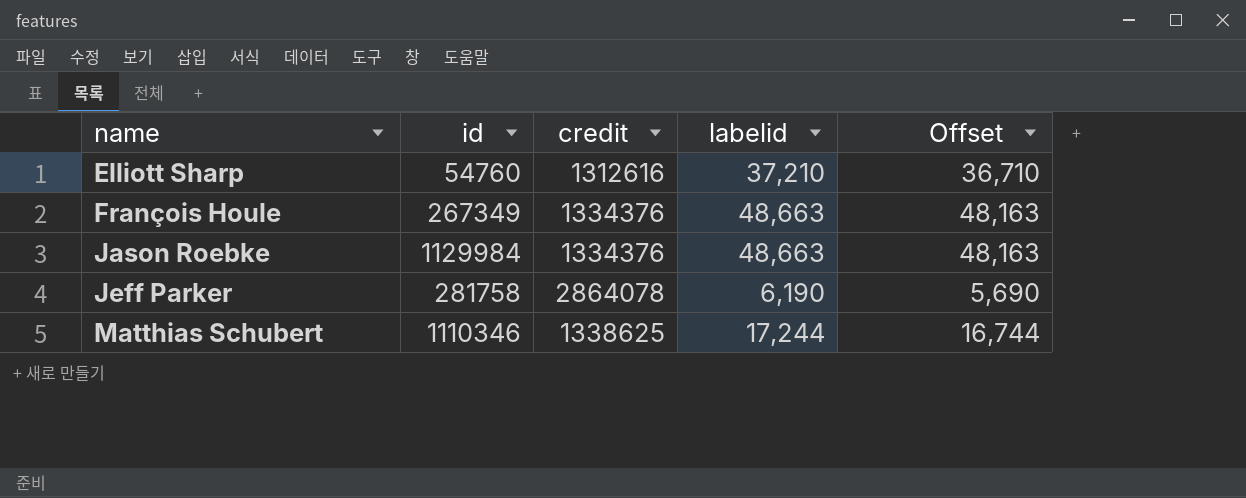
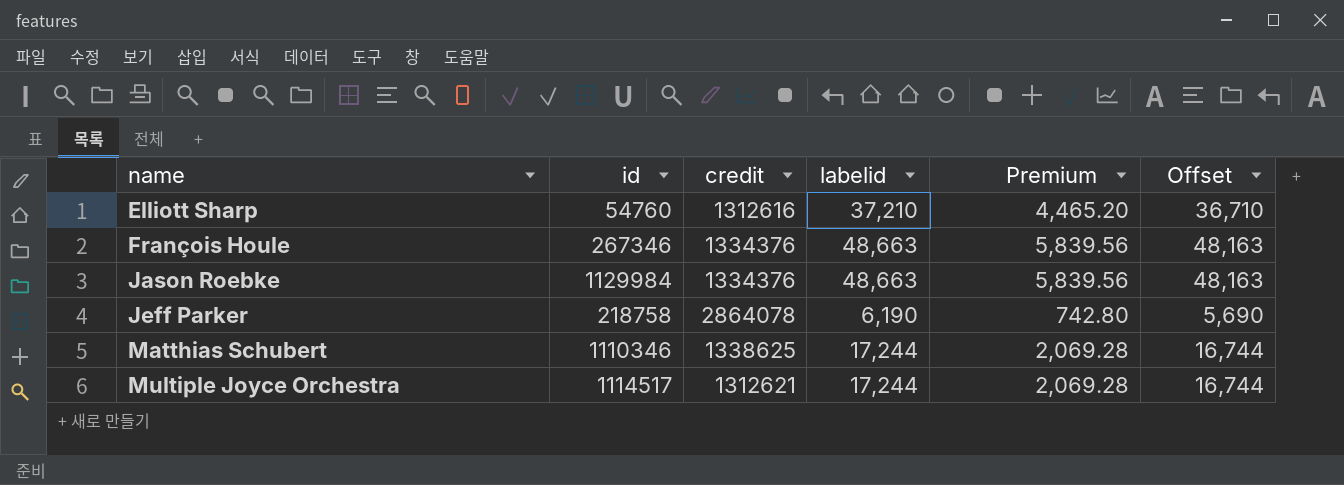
column Premium | formula: none -> [labelid] * 0.12
François Houle | id: 267349 -> 267346
Jeff Parker | id: 281758 -> 218758
row Multiple Joyce Orchestra: none -> 1114517 | 1312621 | 17,244 | 2,069.28 | 16,744

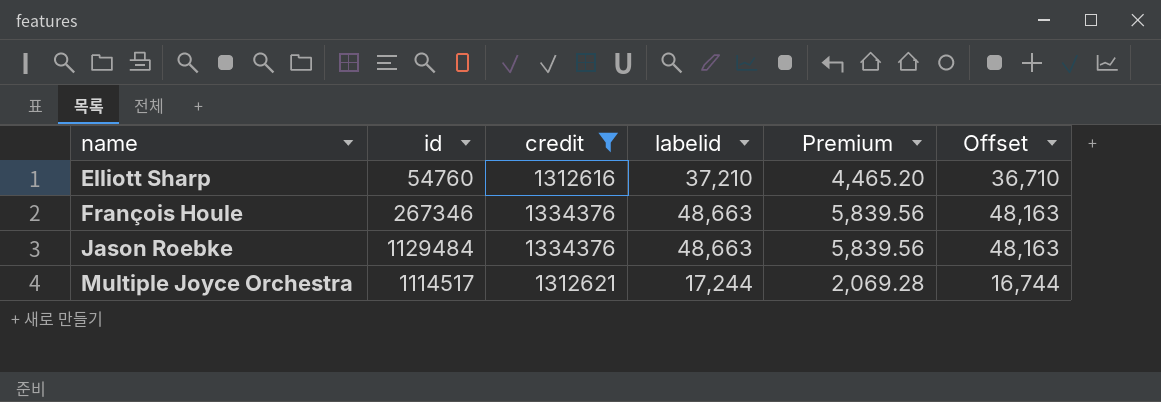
filter: none -> credit <= 1334376
Jason Roebke | id: 1129984 -> 1129484

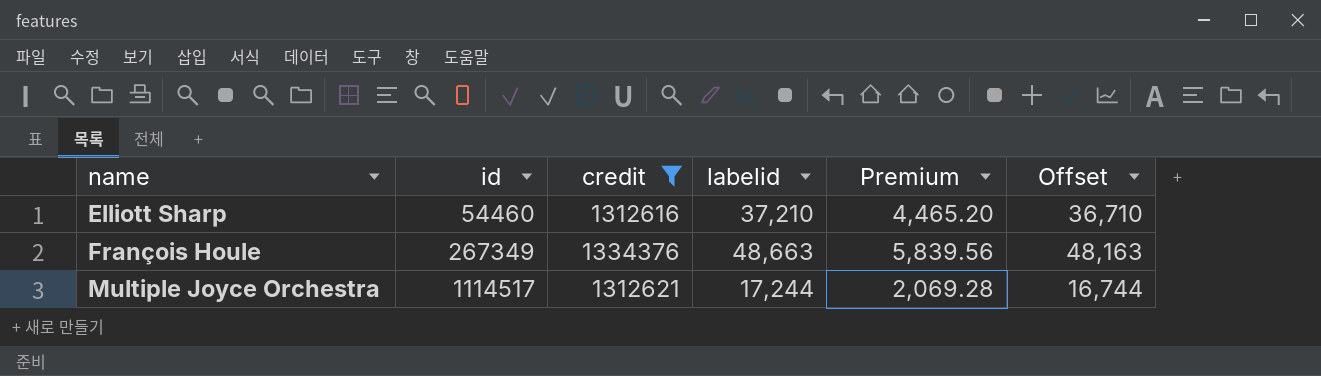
row Jason Roebke: 1129484 | 1334376 | 48,663 | 5,839.56 | 48,163 -> none
Elliott Sharp | id: 54760 -> 54460
François Houle | id: 267346 -> 267349

